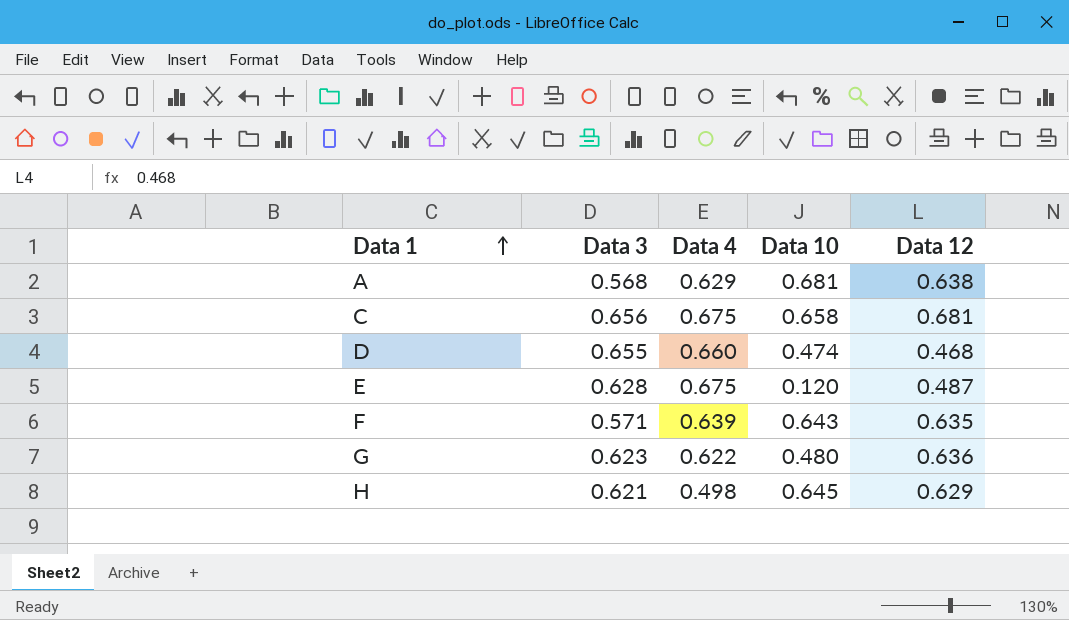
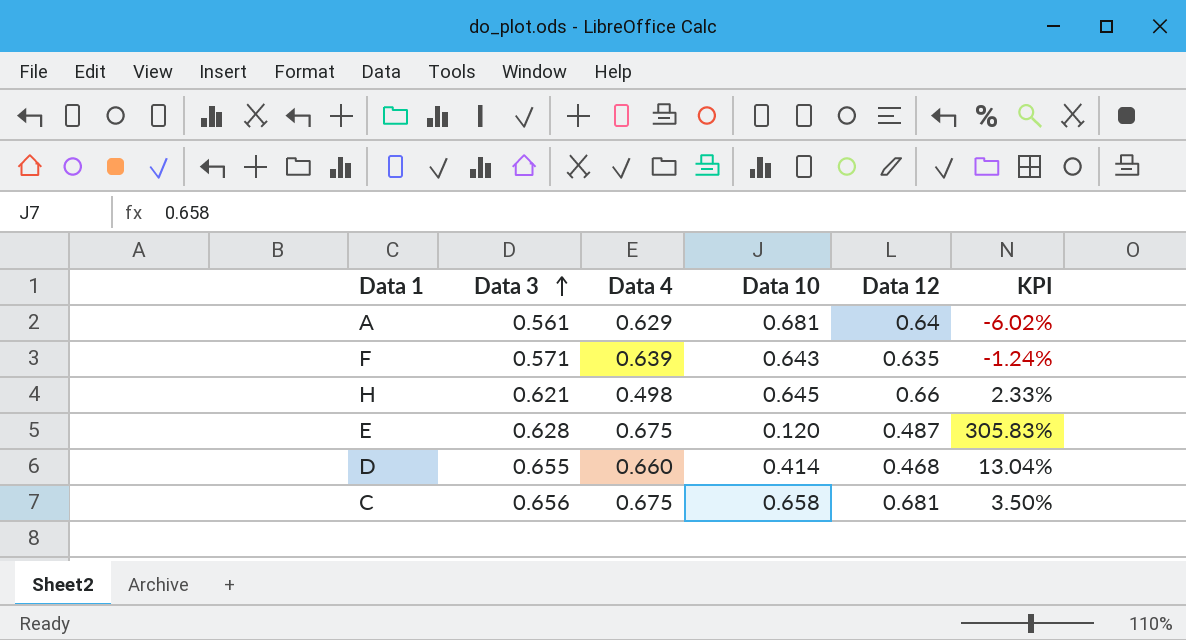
row order: Data 1 ascending -> Data 3 ascending
column KPI | formula: none -> ([Data 12] - [Data 10]) / [Data 10]
row G: 0.623 | 0.622 | 0.480 | 0.636 -> none
A | Data 3: 0.568 -> 0.561
A | Data 12: 0.638 -> 0.64
H | Data 12: 0.629 -> 0.66
D | Data 10: 0.474 -> 0.414

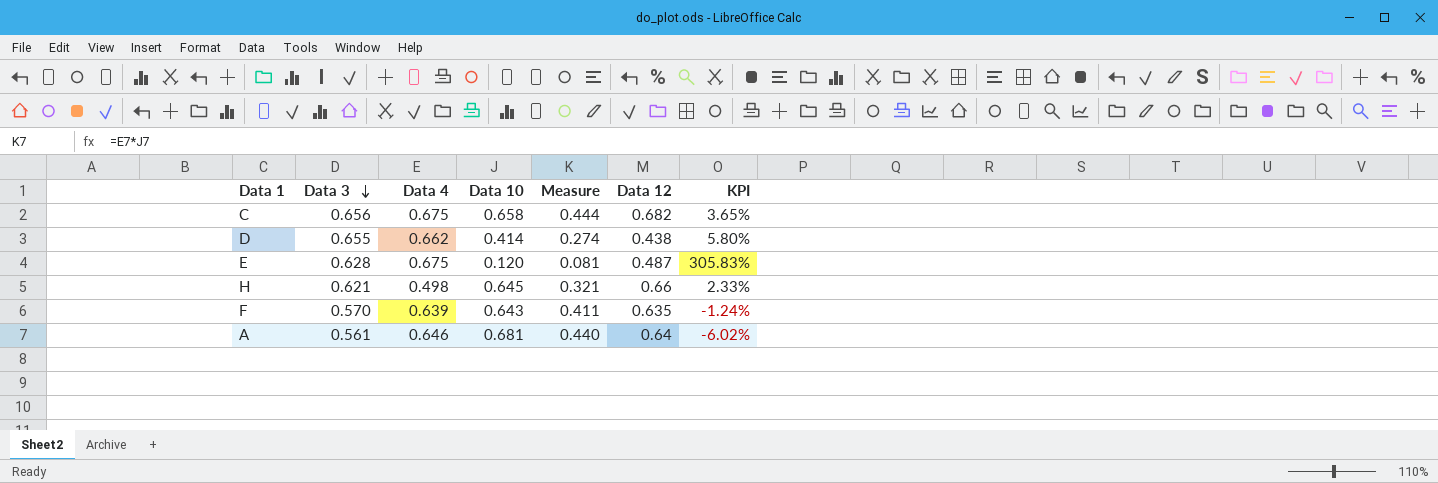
row order: Data 3 ascending -> Data 3 descending
column Measure | formula: none -> [Data 4] * [Data 10]
C | Data 12: 0.681 -> 0.682
C | KPI: 3.50% -> 3.65%
D | Data 4: 0.660 -> 0.662
D | Data 12: 0.468 -> 0.438
D | KPI: 13.04% -> 5.80%
F | Data 3: 0.571 -> 0.570
A | Data 4: 0.629 -> 0.646

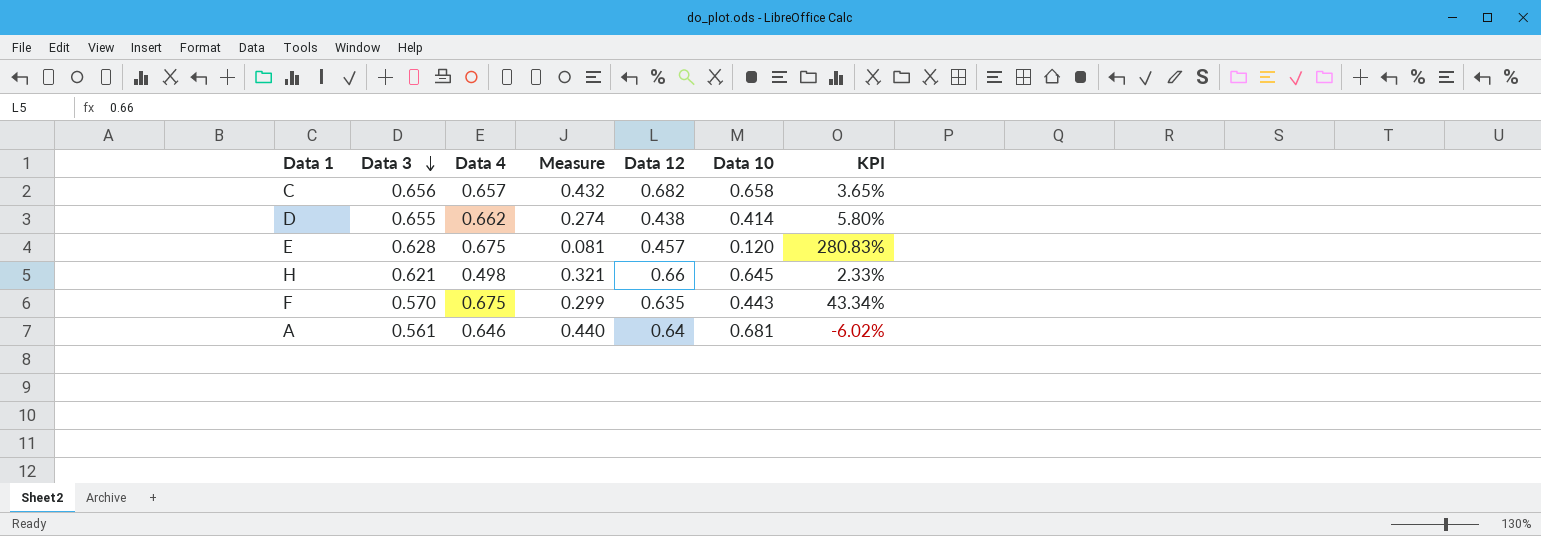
column Data 10 | position: 4 -> 6
C | Data 4: 0.675 -> 0.657
C | Measure: 0.444 -> 0.432
E | Data 12: 0.487 -> 0.457
E | KPI: 305.83% -> 280.83%
F | Data 4: 0.639 -> 0.675
F | Measure: 0.411 -> 0.299
F | Data 10: 0.643 -> 0.443
F | KPI: -1.24% -> 43.34%

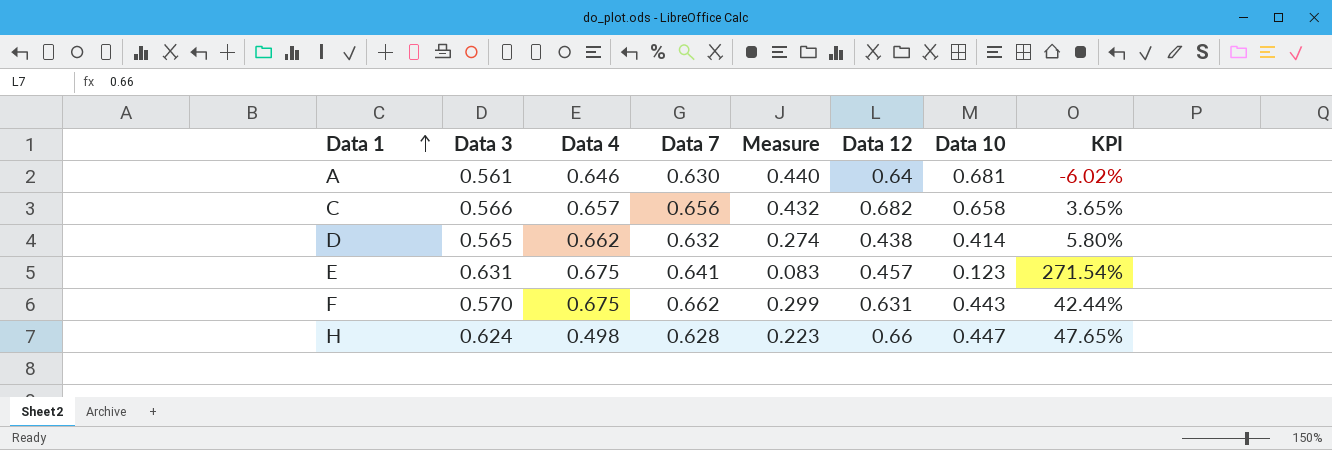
row order: Data 3 descending -> Data 1 ascending
column Data 7 | position: none -> 4
C | Data 3: 0.656 -> 0.566
D | Data 3: 0.655 -> 0.565
E | Data 3: 0.628 -> 0.631
E | Measure: 0.081 -> 0.083
E | Data 10: 0.120 -> 0.123
E | KPI: 280.83% -> 271.54%
F | Data 12: 0.635 -> 0.631
F | KPI: 43.34% -> 42.44%
H | Data 3: 0.621 -> 0.624
H | Measure: 0.321 -> 0.223
H | Data 10: 0.645 -> 0.447
H | KPI: 2.33% -> 47.65%

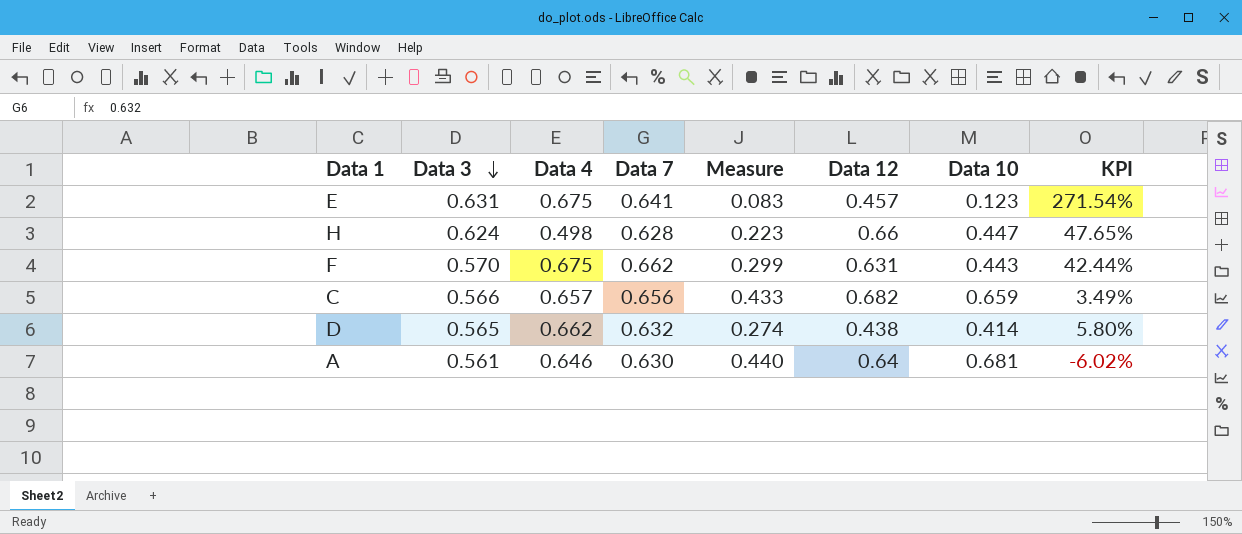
row order: Data 1 ascending -> Data 3 descending
C | Measure: 0.432 -> 0.433
C | Data 10: 0.658 -> 0.659
C | KPI: 3.65% -> 3.49%

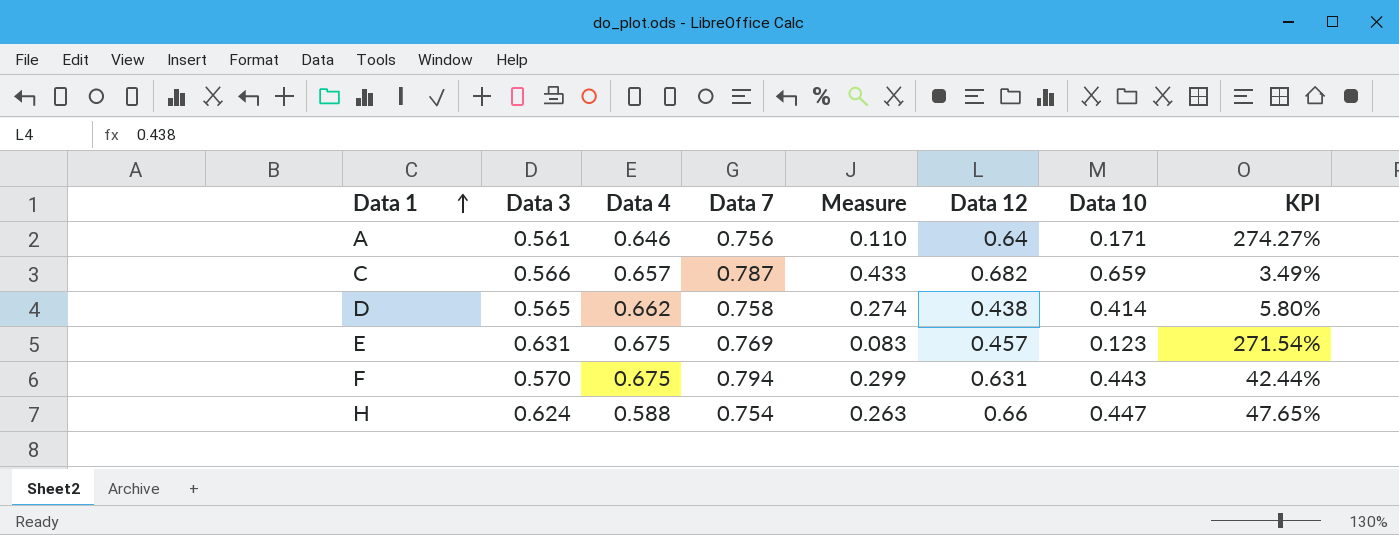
row order: Data 3 descending -> Data 1 ascending
A | Data 7: 0.630 -> 0.756
A | Measure: 0.440 -> 0.110
A | Data 10: 0.681 -> 0.171
A | KPI: -6.02% -> 274.27%
C | Data 7: 0.656 -> 0.787
D | Data 7: 0.632 -> 0.758
E | Data 7: 0.641 -> 0.769
F | Data 7: 0.662 -> 0.794
H | Data 4: 0.498 -> 0.588
H | Data 7: 0.628 -> 0.754
H | Measure: 0.223 -> 0.263

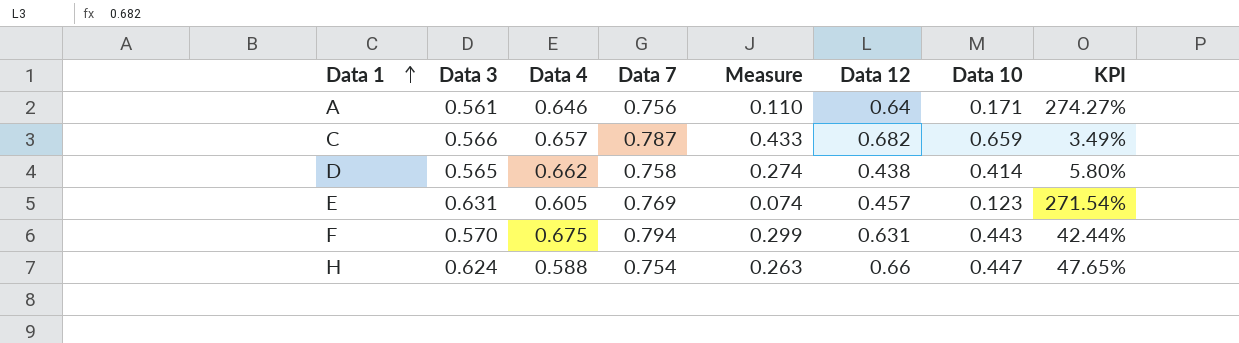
E | Data 4: 0.675 -> 0.605
E | Measure: 0.083 -> 0.074

